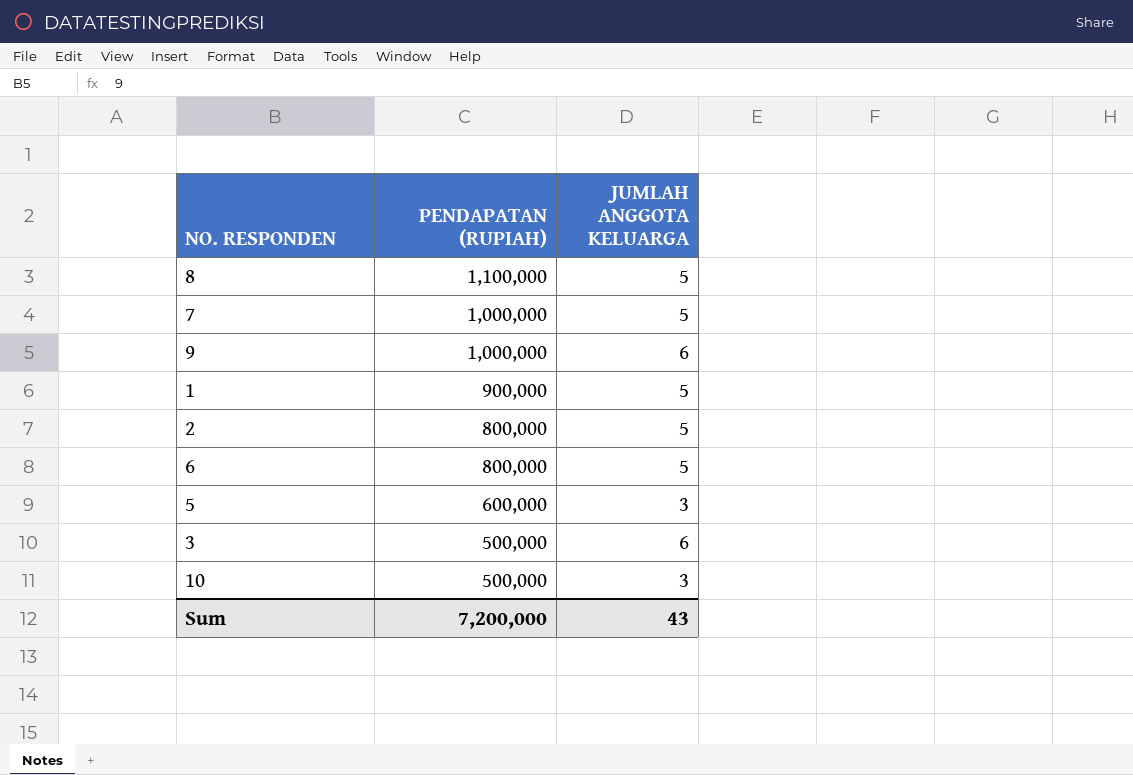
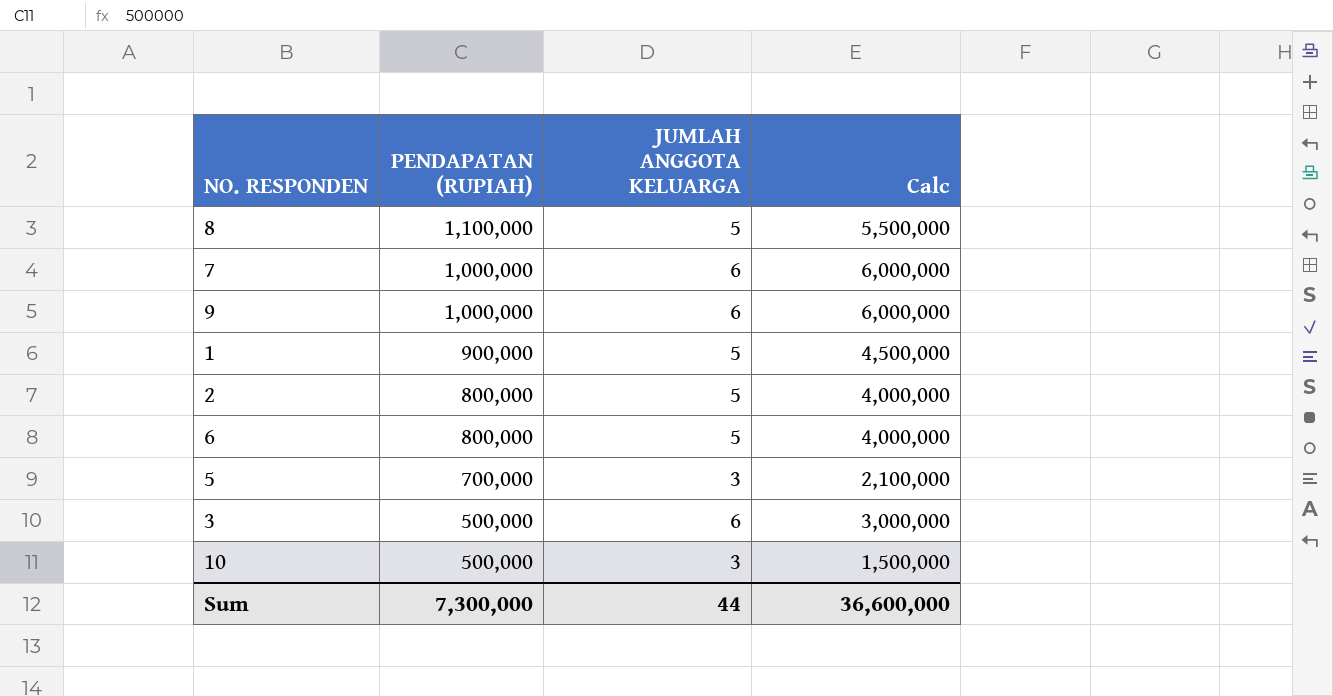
column Calc | formula: none -> [PENDAPATAN (RUPIAH)] * [JUMLAH ANGGOTA KELUARGA]
7 | JUMLAH ANGGOTA KELUARGA: 5 -> 6
5 | PENDAPATAN (RUPIAH): 600,000 -> 700,000
Sum | PENDAPATAN (RUPIAH): 7,200,000 -> 7,300,000
Sum | JUMLAH ANGGOTA KELUARGA: 43 -> 44

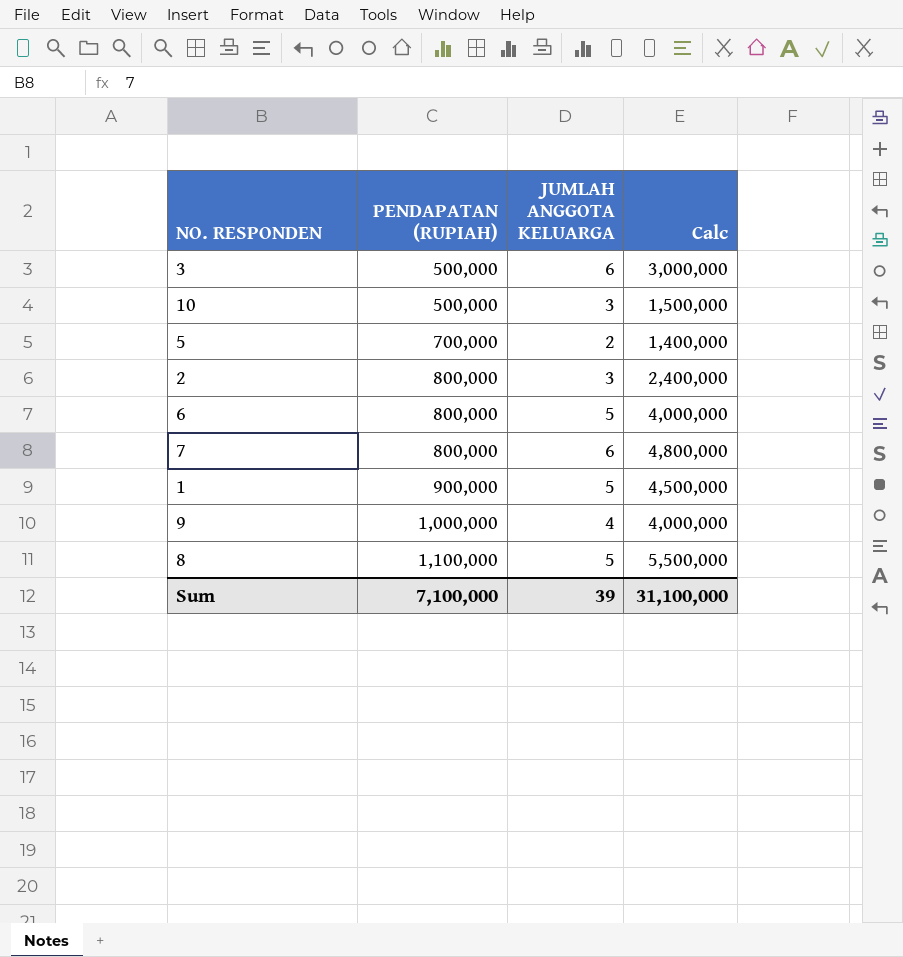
row order: PENDAPATAN (RUPIAH) descending -> PENDAPATAN (RUPIAH) ascending
5 | JUMLAH ANGGOTA KELUARGA: 3 -> 2
5 | Calc: 2,100,000 -> 1,400,000
2 | JUMLAH ANGGOTA KELUARGA: 5 -> 3
2 | Calc: 4,000,000 -> 2,400,000
7 | PENDAPATAN (RUPIAH): 1,000,000 -> 800,000
7 | Calc: 6,000,000 -> 4,800,000
9 | JUMLAH ANGGOTA KELUARGA: 6 -> 4
9 | Calc: 6,000,000 -> 4,000,000
Sum | PENDAPATAN (RUPIAH): 7,300,000 -> 7,100,000
Sum | JUMLAH ANGGOTA KELUARGA: 44 -> 39
Sum | Calc: 36,600,000 -> 31,100,000

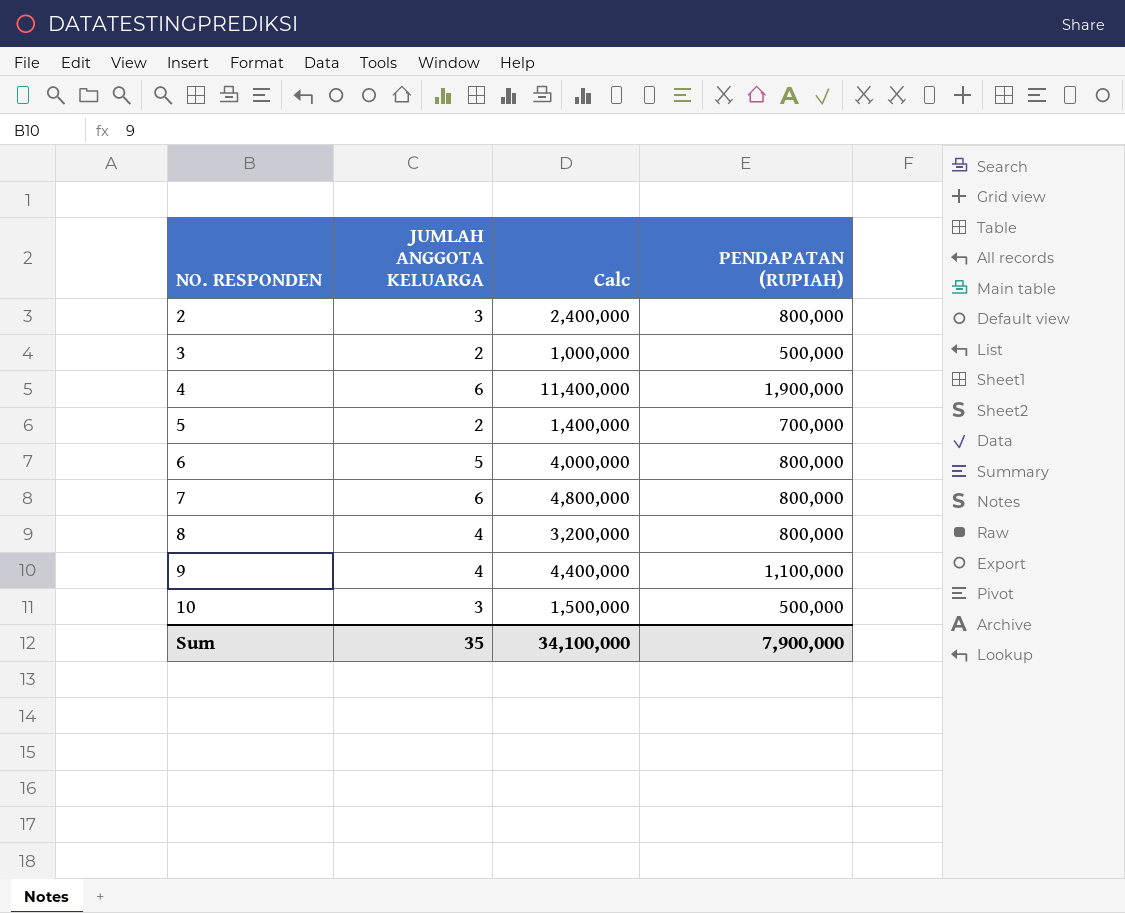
row order: PENDAPATAN (RUPIAH) ascending -> NO. RESPONDEN ascending
column PENDAPATAN (RUPIAH) | position: 2 -> 4
row 1: 900,000 | 5 | 4,500,000 -> none
3 | JUMLAH ANGGOTA KELUARGA: 6 -> 2
3 | Calc: 3,000,000 -> 1,000,000
row 4: none -> 6 | 11,400,000 | 1,900,000
8 | JUMLAH ANGGOTA KELUARGA: 5 -> 4
8 | Calc: 5,500,000 -> 3,200,000
8 | PENDAPATAN (RUPIAH): 1,100,000 -> 800,000
9 | Calc: 4,000,000 -> 4,400,000
9 | PENDAPATAN (RUPIAH): 1,000,000 -> 1,100,000
Sum | JUMLAH ANGGOTA KELUARGA: 39 -> 35
Sum | Calc: 31,100,000 -> 34,100,000
Sum | PENDAPATAN (RUPIAH): 7,100,000 -> 7,900,000

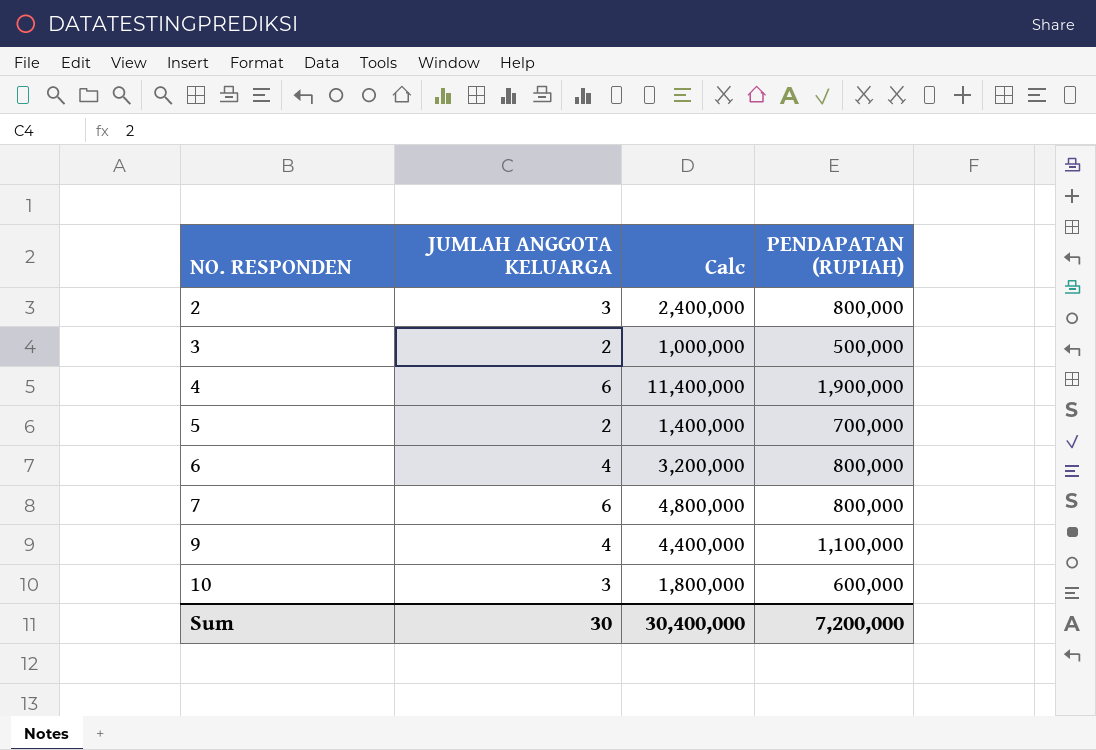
row 8: 4 | 3,200,000 | 800,000 -> none
6 | JUMLAH ANGGOTA KELUARGA: 5 -> 4
6 | Calc: 4,000,000 -> 3,200,000
10 | Calc: 1,500,000 -> 1,800,000
10 | PENDAPATAN (RUPIAH): 500,000 -> 600,000
Sum | JUMLAH ANGGOTA KELUARGA: 35 -> 30
Sum | Calc: 34,100,000 -> 30,400,000
Sum | PENDAPATAN (RUPIAH): 7,900,000 -> 7,200,000

